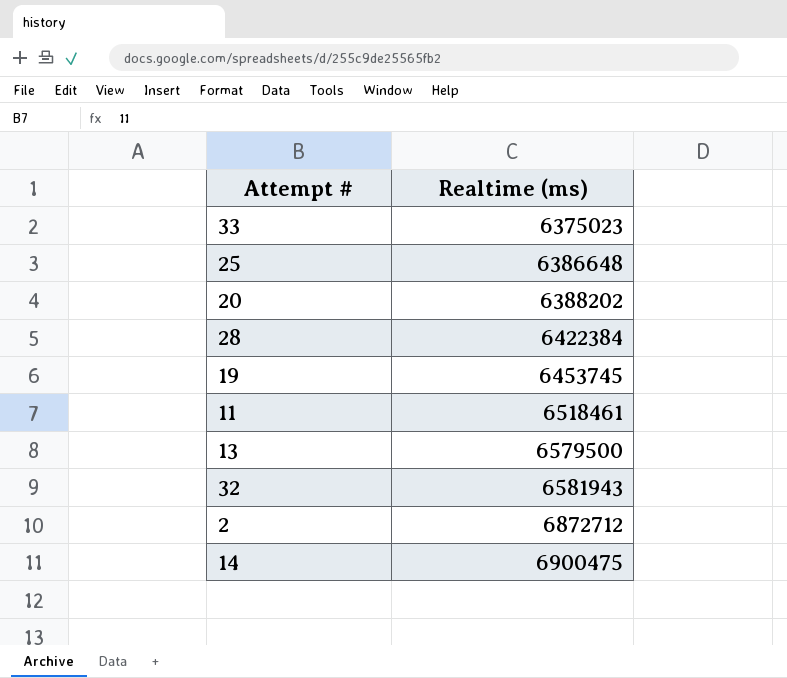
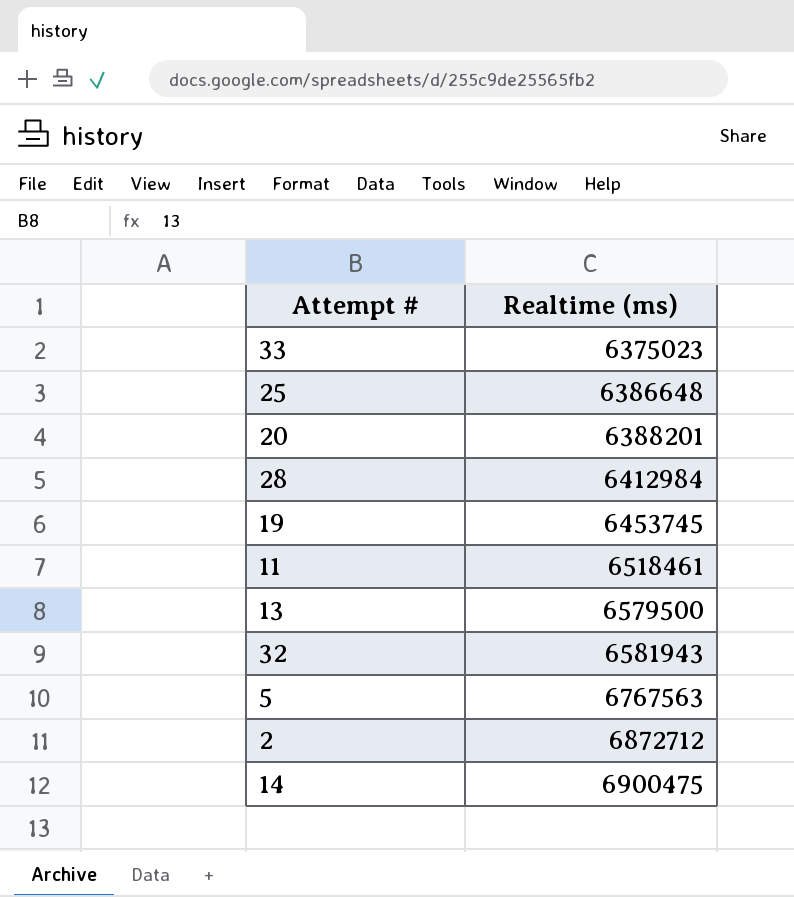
20 | Realtime (ms): 6388202 -> 6388201
28 | Realtime (ms): 6422384 -> 6412984
row 5: none -> 6767563

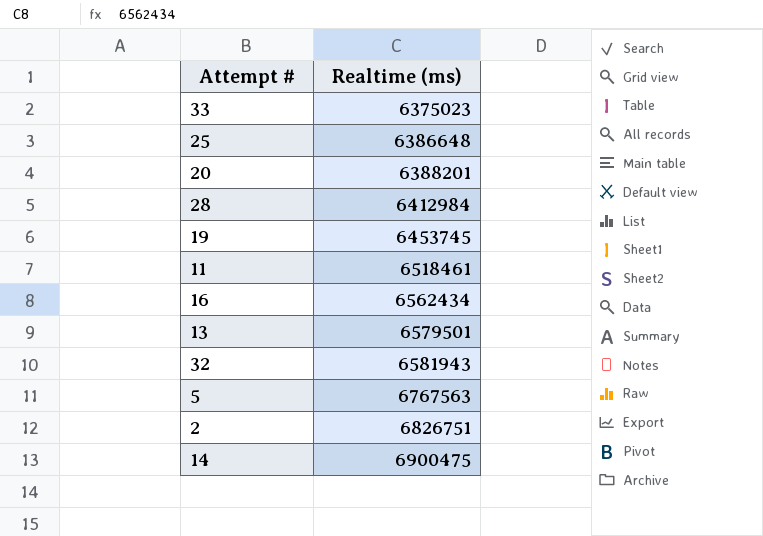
row 16: none -> 6562434
13 | Realtime (ms): 6579500 -> 6579501
2 | Realtime (ms): 6872712 -> 6826751

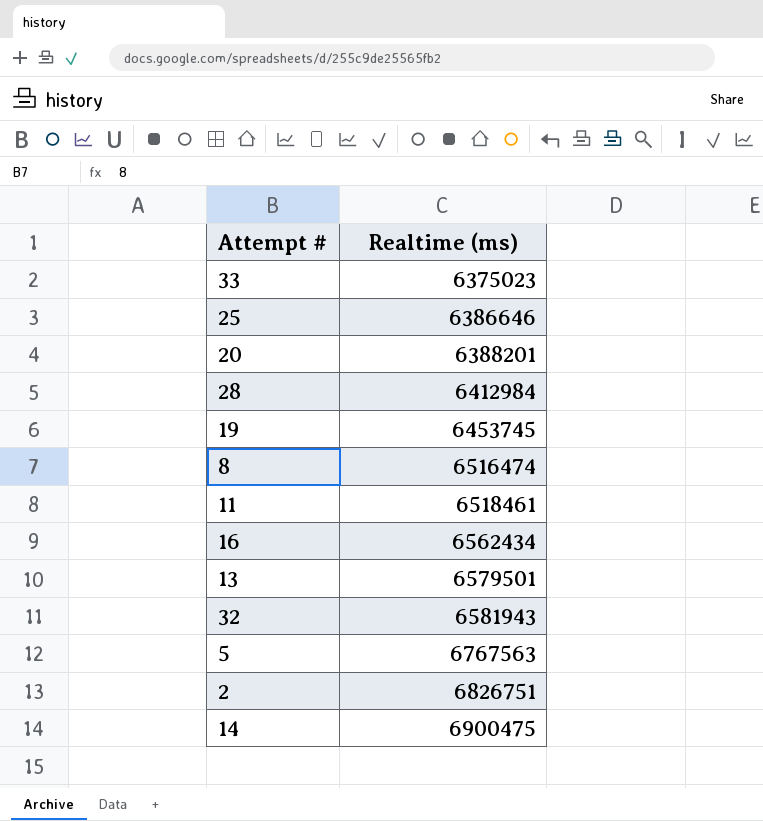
25 | Realtime (ms): 6386648 -> 6386646
row 8: none -> 6516474

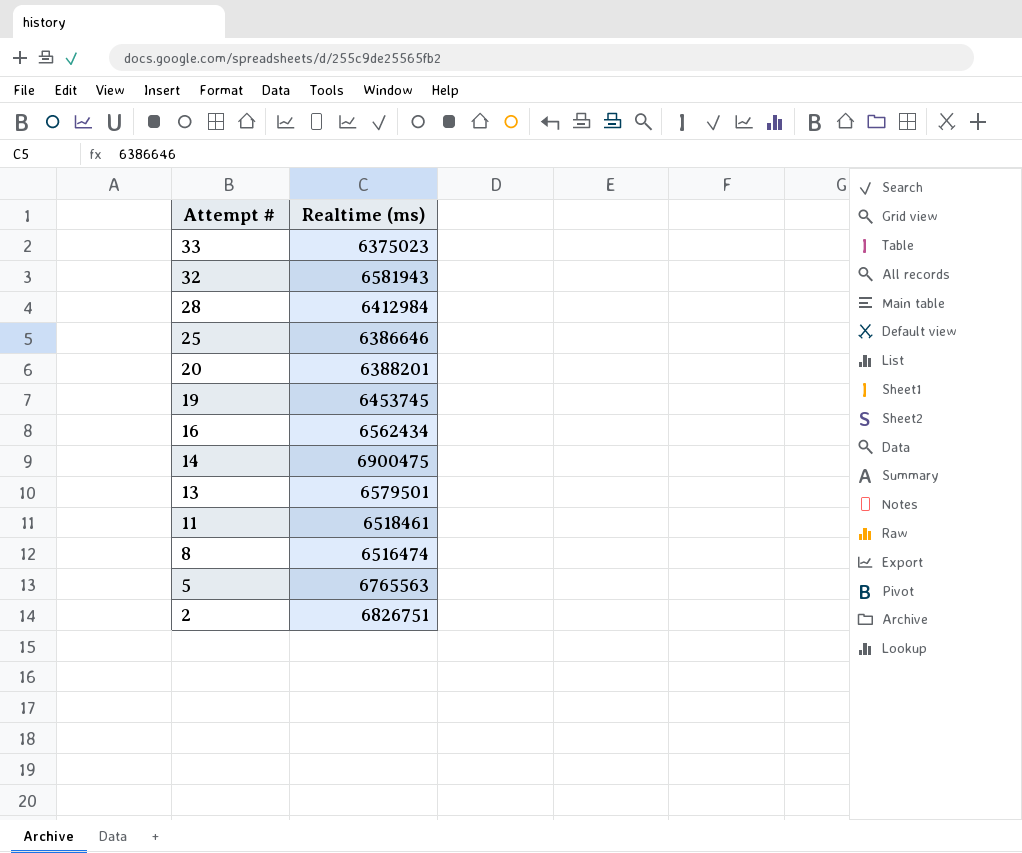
row order: Realtime (ms) ascending -> Attempt # descending
5 | Realtime (ms): 6767563 -> 6765563

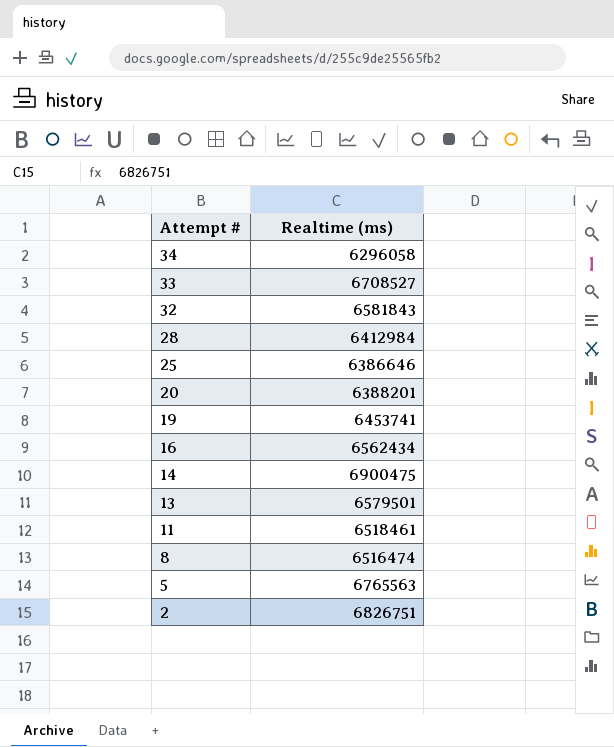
row 34: none -> 6296058
33 | Realtime (ms): 6375023 -> 6708527
32 | Realtime (ms): 6581943 -> 6581843
19 | Realtime (ms): 6453745 -> 6453741

